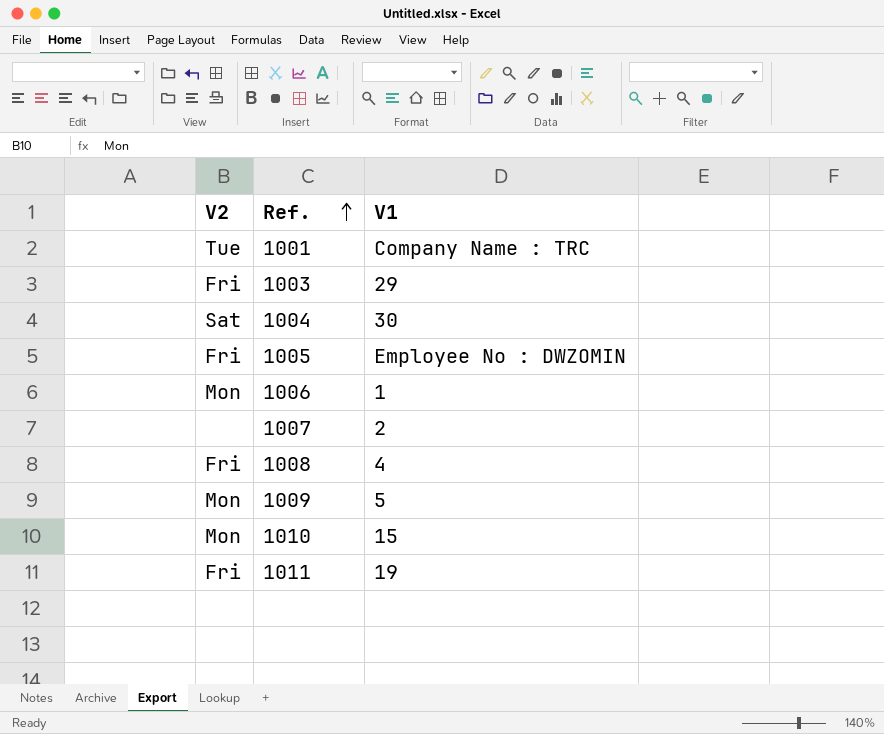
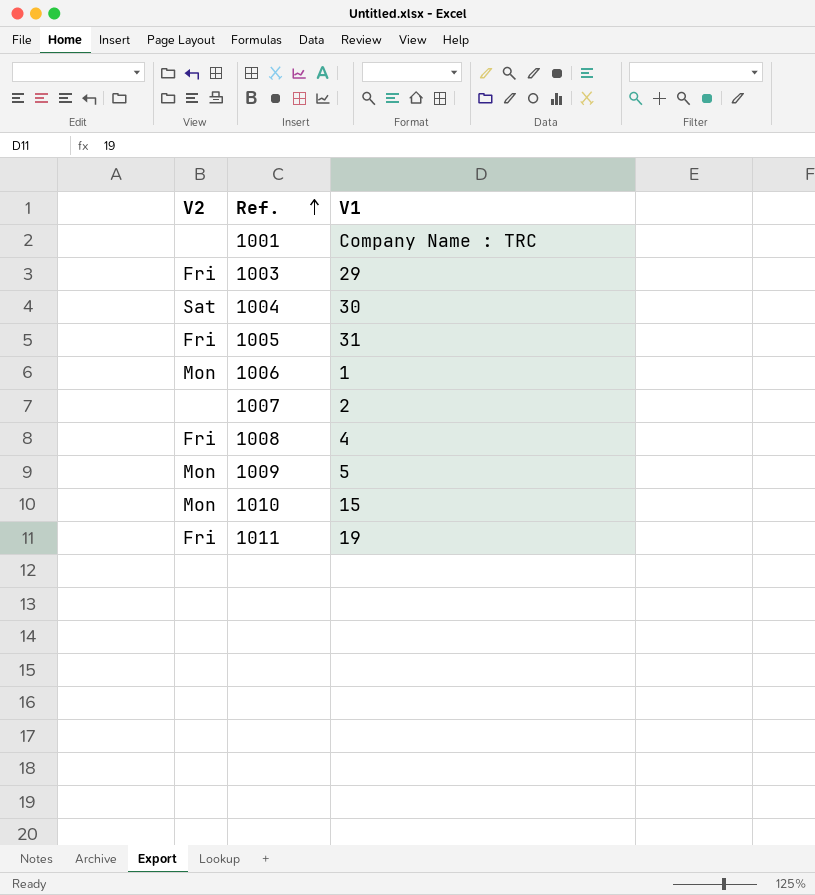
1001 | V2: Tue -> none
1005 | V1: Employee No : DWZOMIN -> 31

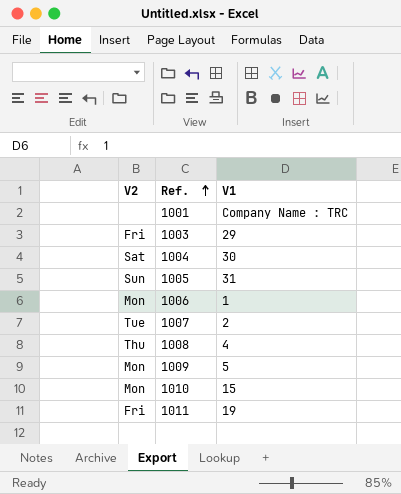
1005 | V2: Fri -> Sun
1007 | V2: none -> Tue
1008 | V2: Fri -> Thu

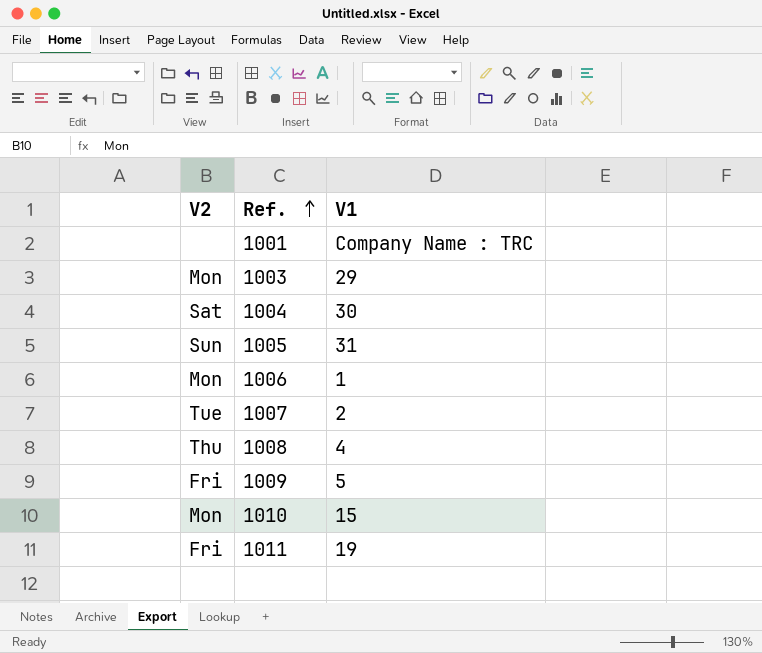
1003 | V2: Fri -> Mon
1009 | V2: Mon -> Fri

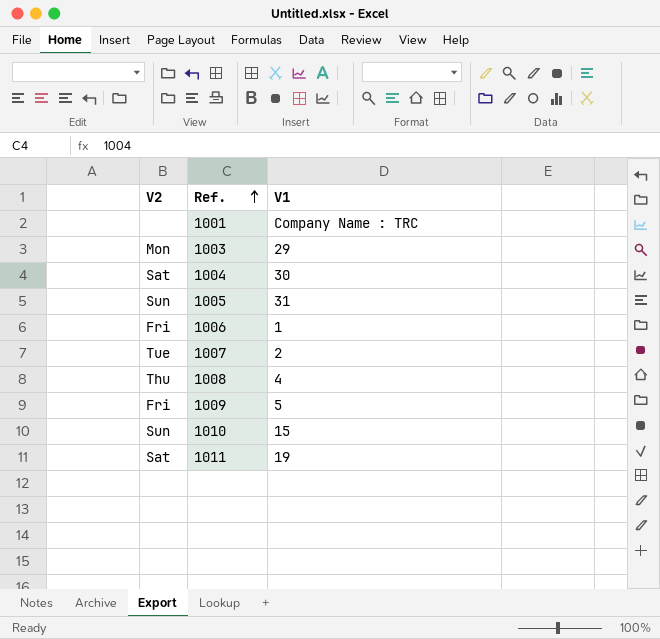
1006 | V2: Mon -> Fri
1010 | V2: Mon -> Sun
1011 | V2: Fri -> Sat

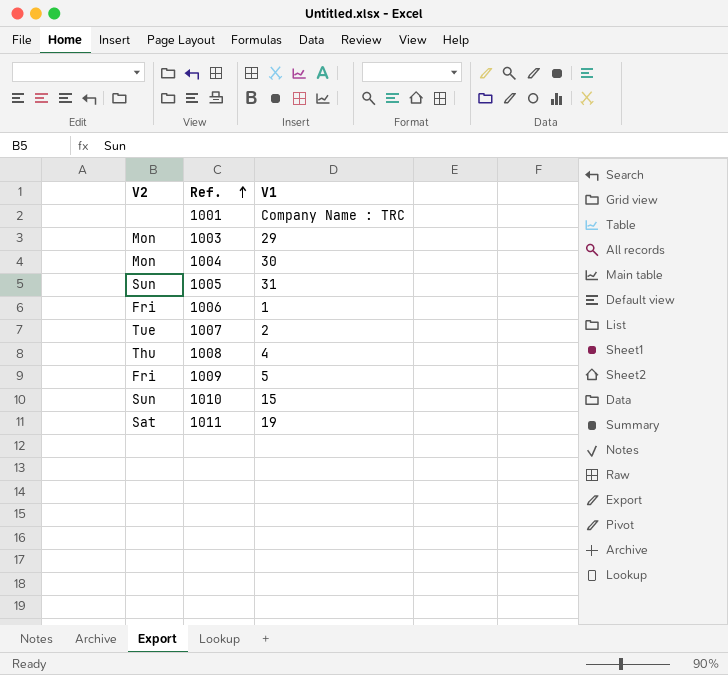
1004 | V2: Sat -> Mon

